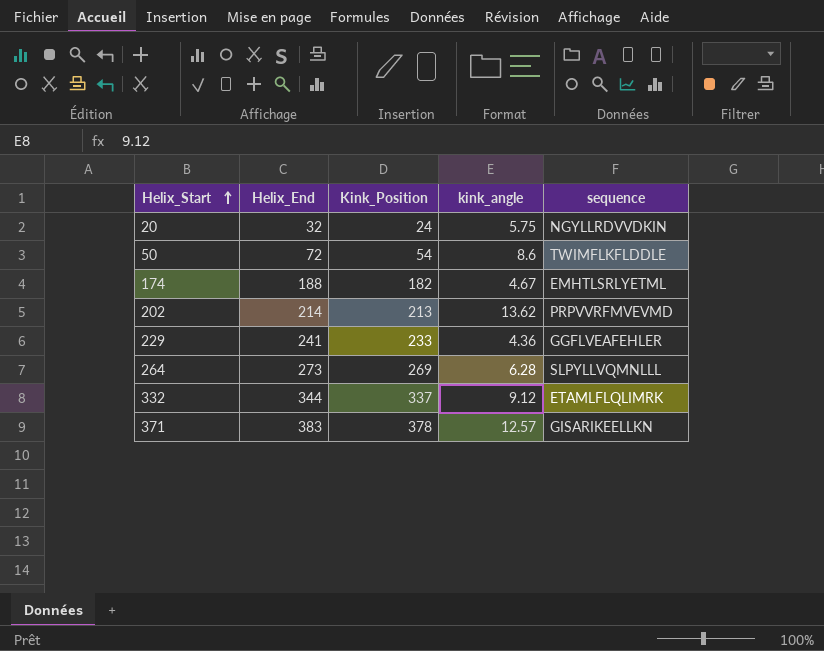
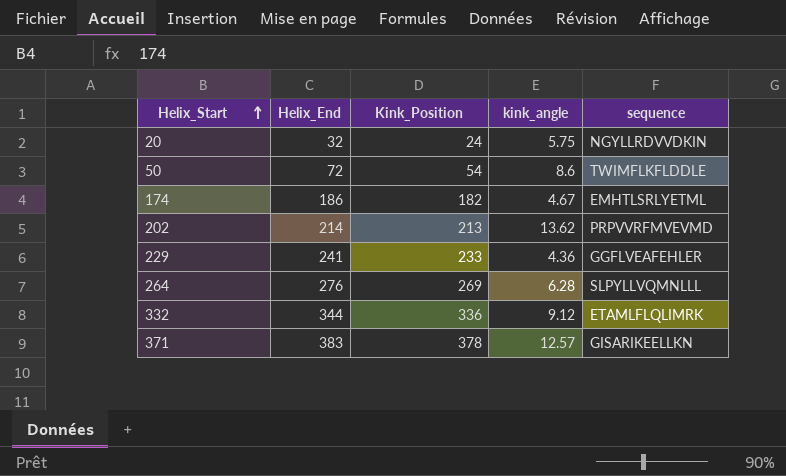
174 | Helix_End: 188 -> 186
264 | Helix_End: 273 -> 276
332 | Kink_Position: 337 -> 336

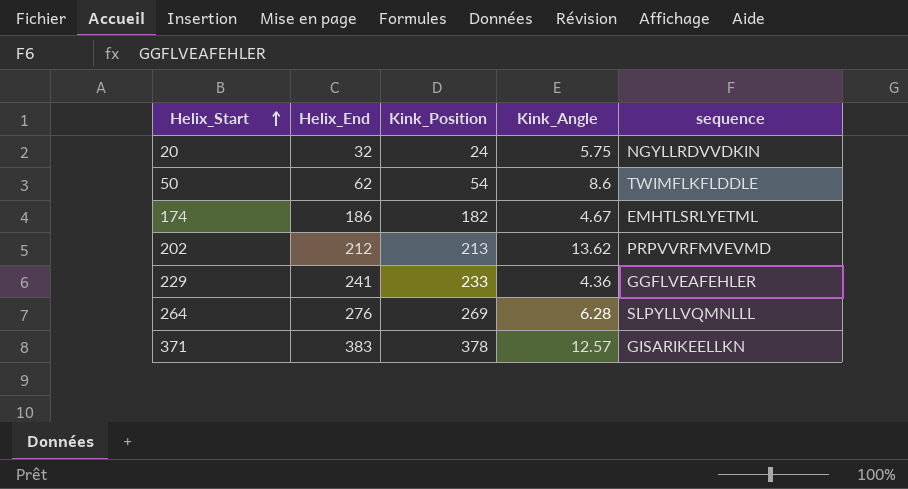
column name: kink_angle -> Kink_Angle
row 332: 344 | 336 | 9.12 | ETAMLFLQLIMRK -> none
50 | Helix_End: 72 -> 62
202 | Helix_End: 214 -> 212

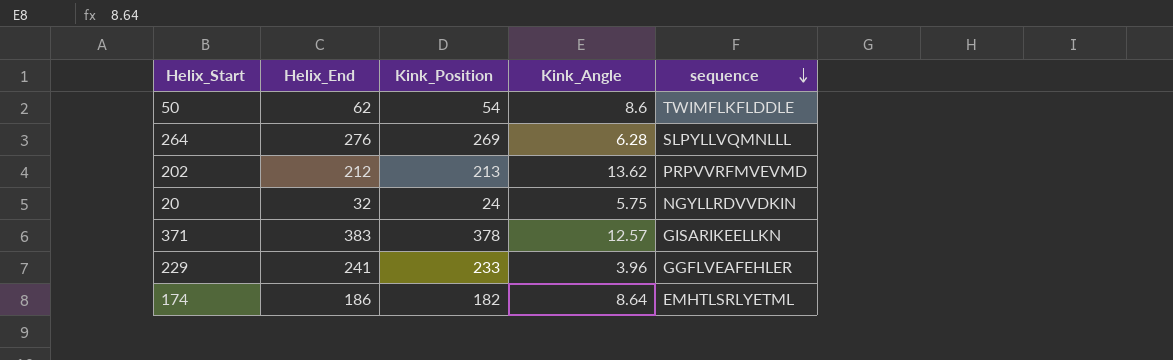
row order: Helix_Start ascending -> sequence descending
229 | Kink_Angle: 4.36 -> 3.96
174 | Kink_Angle: 4.67 -> 8.64

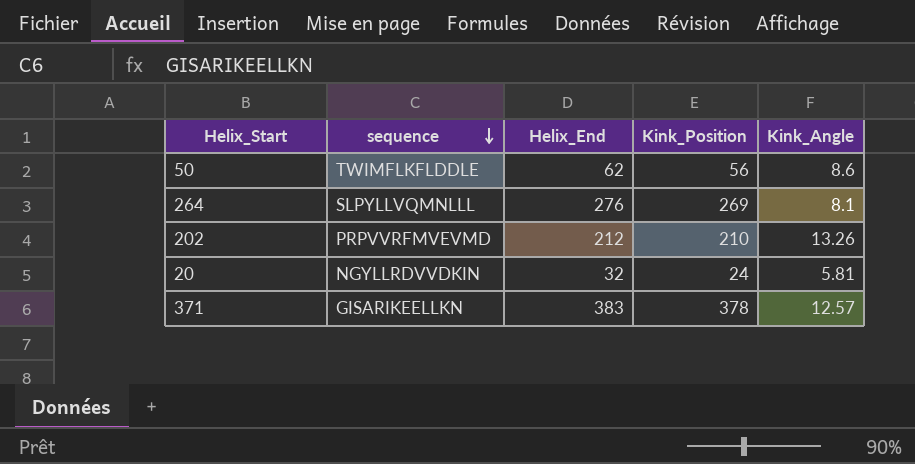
column sequence | position: 5 -> 2
row 229: 241 | 233 | 3.96 | GGFLVEAFEHLER -> none
row 174: 186 | 182 | 8.64 | EMHTLSRLYETML -> none
50 | Kink_Position: 54 -> 56
264 | Kink_Angle: 6.28 -> 8.1
202 | Kink_Position: 213 -> 210
202 | Kink_Angle: 13.62 -> 13.26
20 | Kink_Angle: 5.75 -> 5.81

